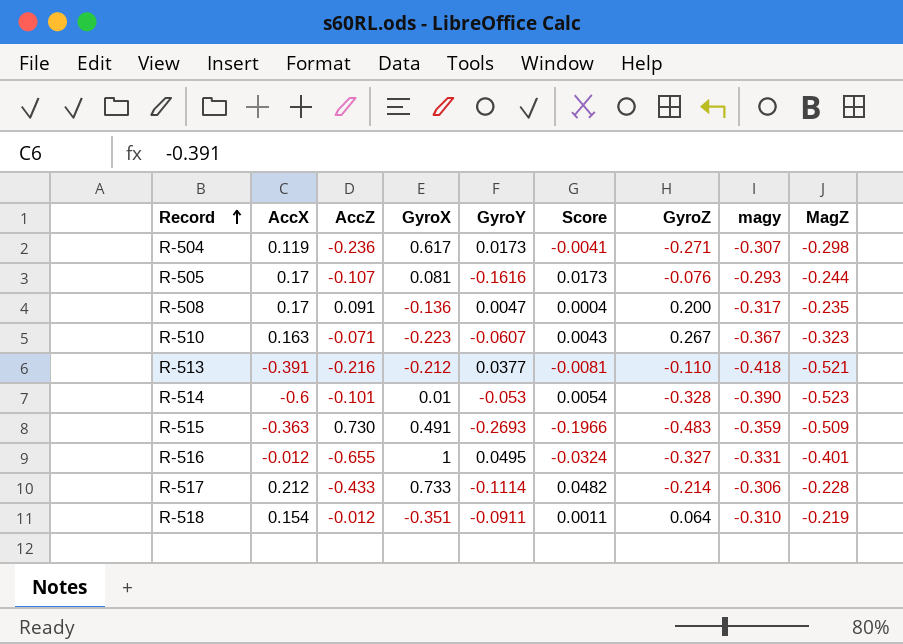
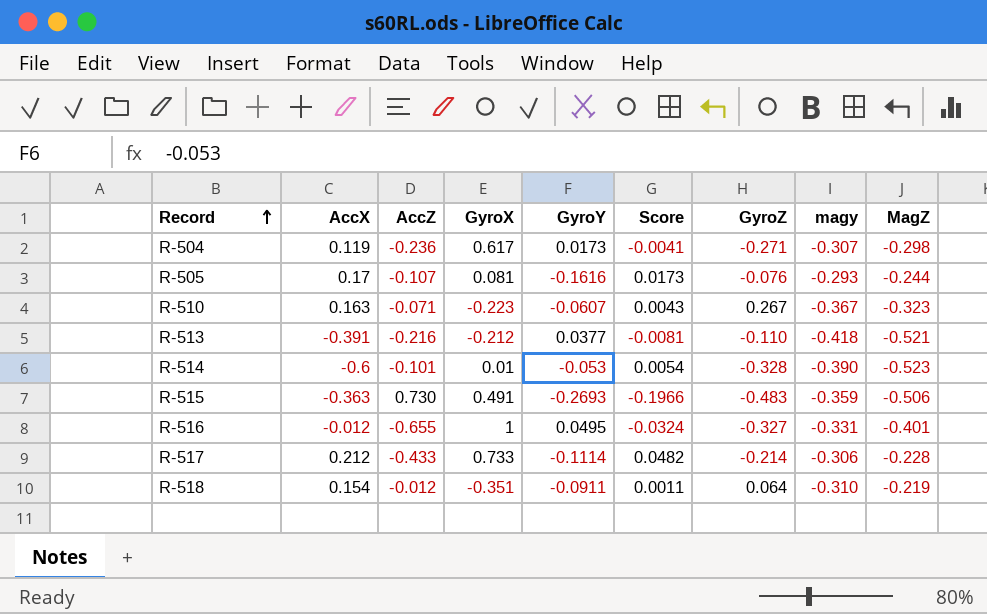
row R-508: 0.17 | 0.091 | -0.136 | 0.0047 | 0.0004 | 0.200 | -0.317 | -0.235 -> none
R-515 | MagZ: -0.509 -> -0.506

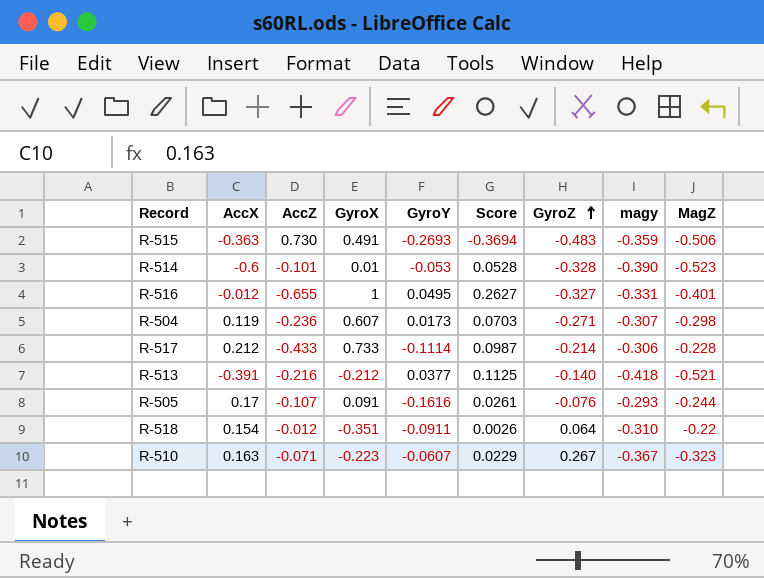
row order: Record ascending -> GyroZ ascending
column Score | formula: [AccZ] * [GyroY] -> [AccZ] * [MagZ]
R-504 | GyroX: 0.617 -> 0.607
R-513 | GyroZ: -0.110 -> -0.140
R-505 | GyroX: 0.081 -> 0.091
R-518 | MagZ: -0.219 -> -0.22

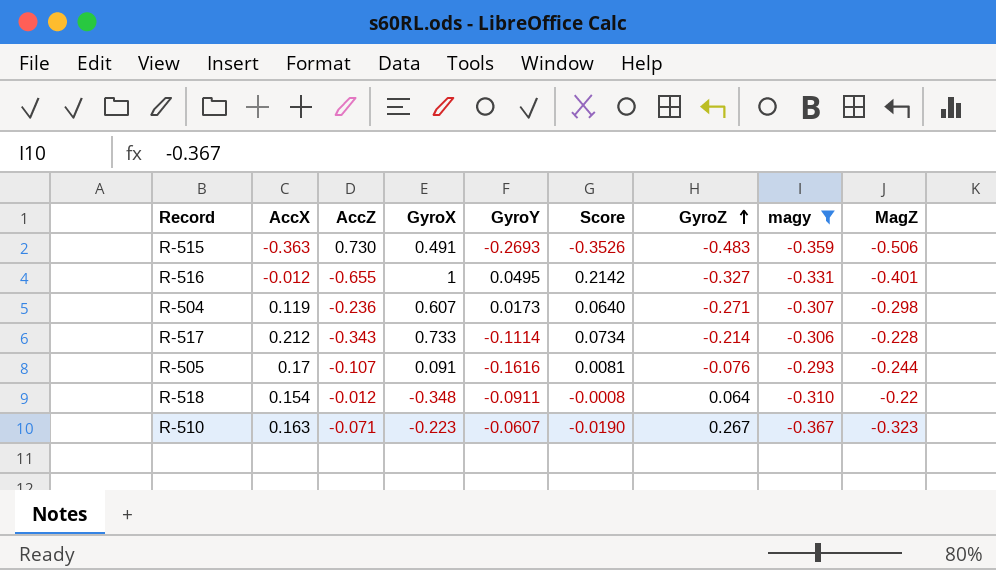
filter: none -> magy >= -0.367
column Score | formula: [AccZ] * [MagZ] -> [AccZ] * [GyroZ]
R-517 | AccZ: -0.433 -> -0.343
R-518 | GyroX: -0.351 -> -0.348

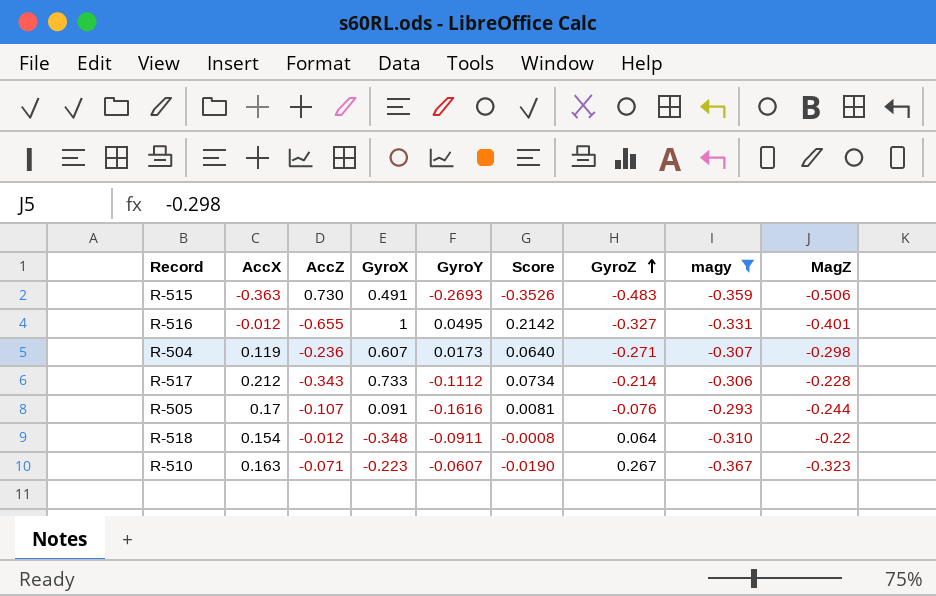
R-517 | GyroY: -0.1114 -> -0.1112

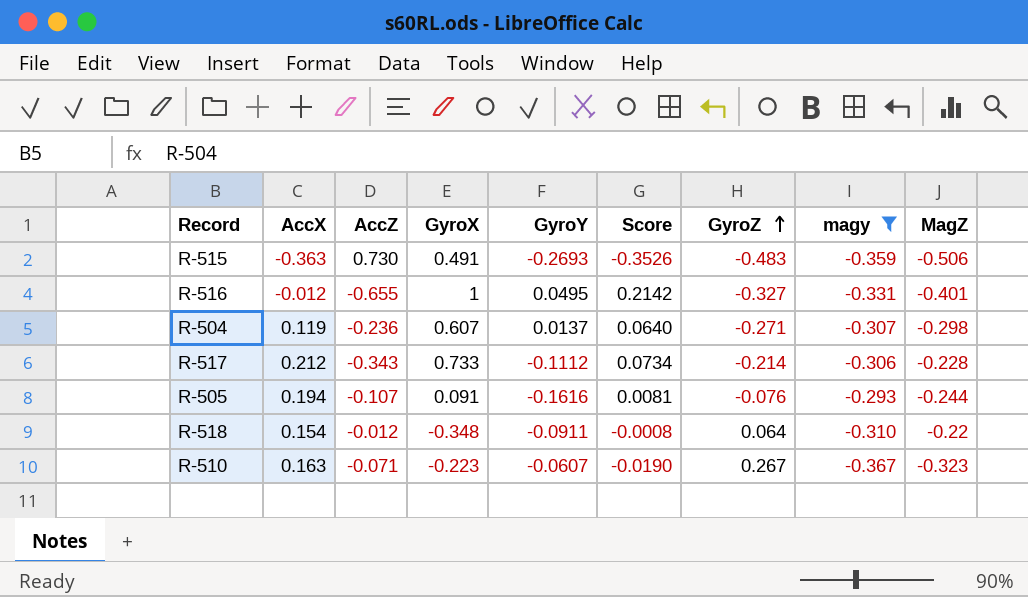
R-504 | GyroY: 0.0173 -> 0.0137
R-505 | AccX: 0.17 -> 0.194

